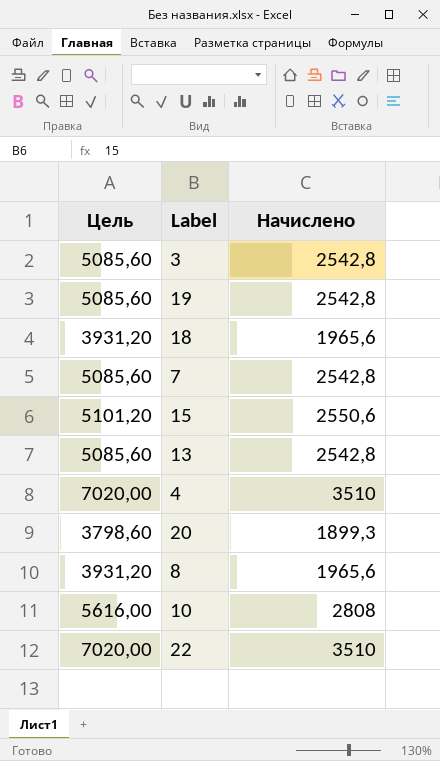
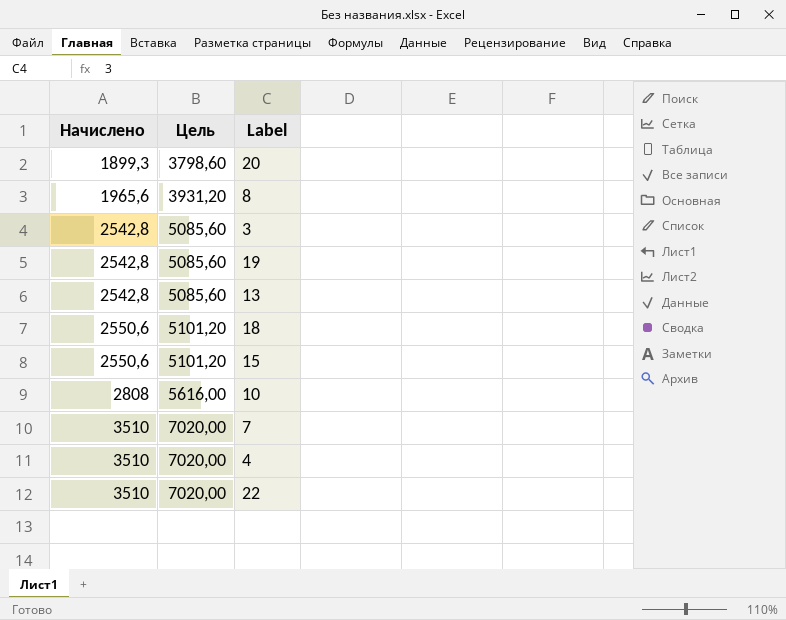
row order: none -> Начислено ascending
column Начислено | position: 3 -> 1
18 | Начислено: 1965,6 -> 2550,6
18 | Цель: 3931,20 -> 5101,20
7 | Начислено: 2542,8 -> 3510
7 | Цель: 5085,60 -> 7020,00

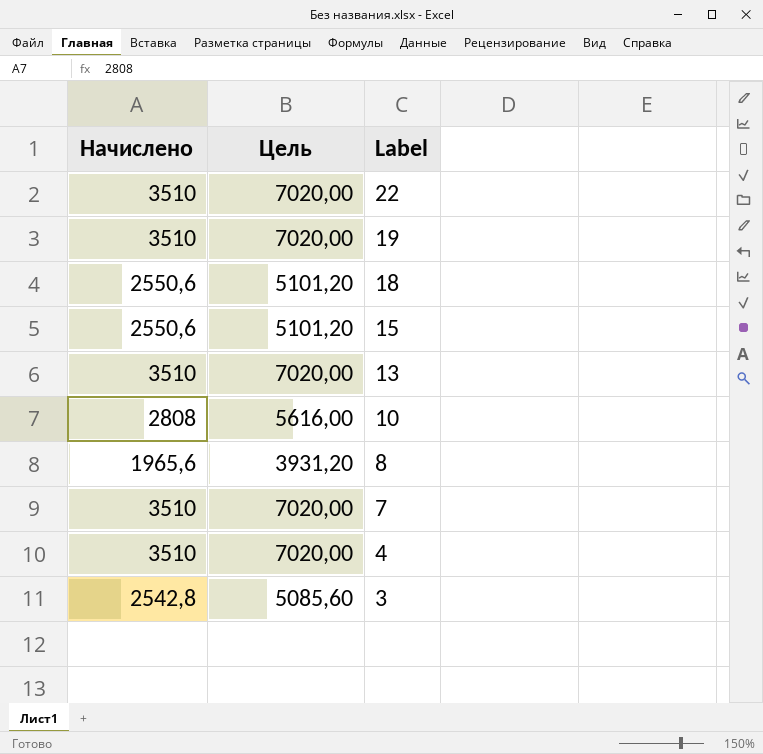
row order: Начислено ascending -> Label descending
row 20: 1899,3 | 3798,60 -> none
19 | Начислено: 2542,8 -> 3510
19 | Цель: 5085,60 -> 7020,00
13 | Начислено: 2542,8 -> 3510
13 | Цель: 5085,60 -> 7020,00

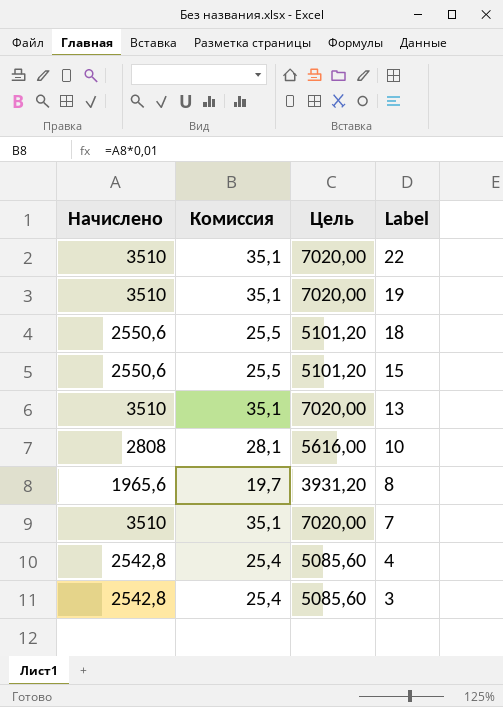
column Комиссия | formula: none -> [Начислено] * 0,01
4 | Начислено: 3510 -> 2542,8
4 | Цель: 7020,00 -> 5085,60

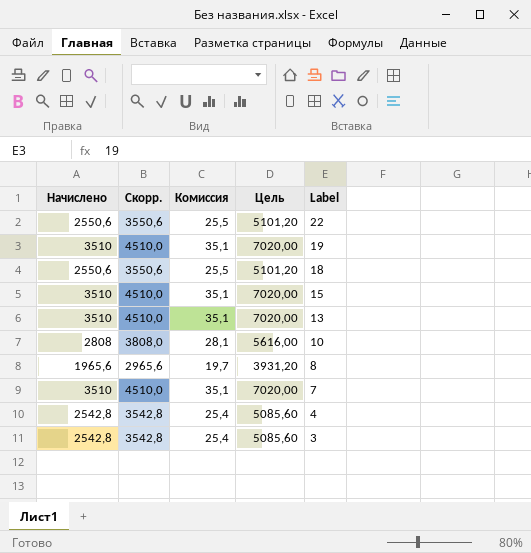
column Скорр. | formula: none -> [Начислено] + 1000
22 | Начислено: 3510 -> 2550,6
22 | Комиссия: 35,1 -> 25,5
22 | Цель: 7020,00 -> 5101,20
15 | Начислено: 2550,6 -> 3510
15 | Комиссия: 25,5 -> 35,1
15 | Цель: 5101,20 -> 7020,00

